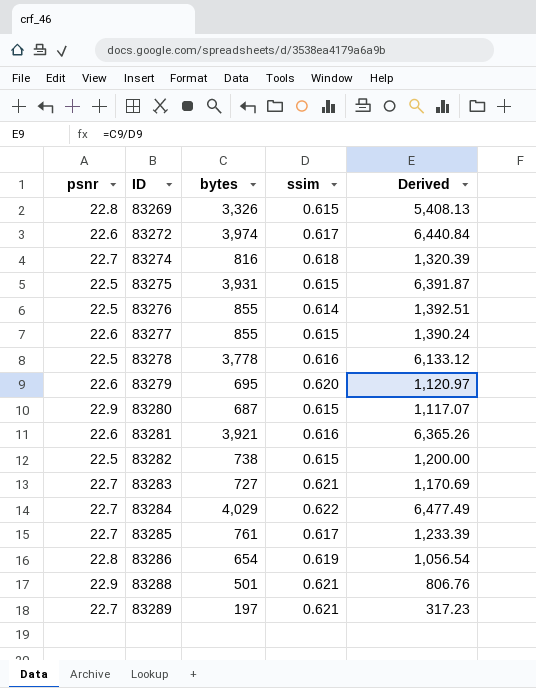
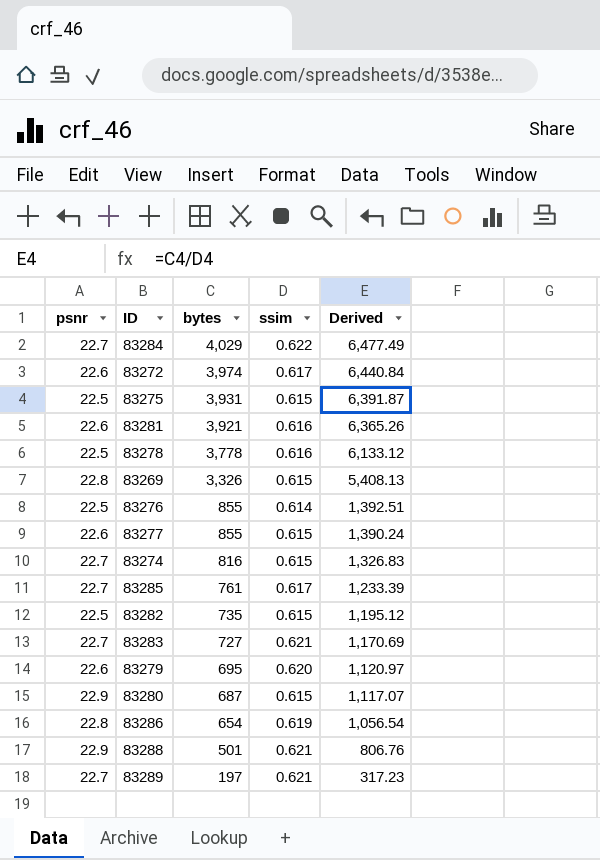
row order: ID ascending -> bytes descending
83274 | ssim: 0.618 -> 0.615
83274 | Derived: 1,320.39 -> 1,326.83
83282 | bytes: 738 -> 735
83282 | Derived: 1,200.00 -> 1,195.12

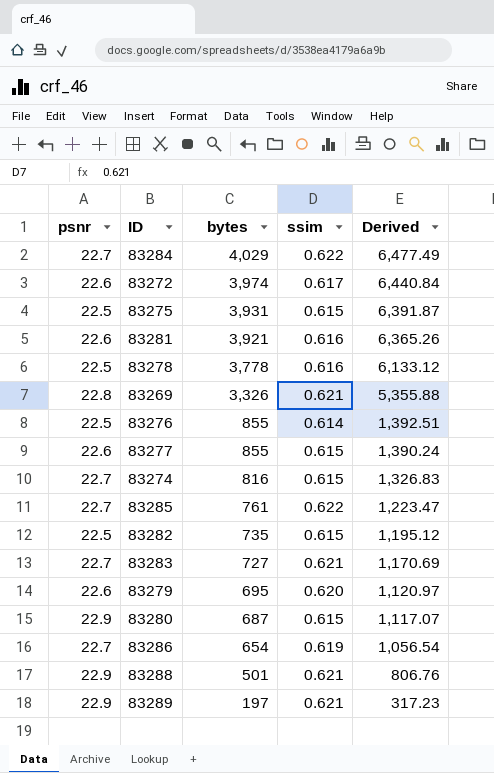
83269 | ssim: 0.615 -> 0.621
83269 | Derived: 5,408.13 -> 5,355.88
83285 | ssim: 0.617 -> 0.622
83285 | Derived: 1,233.39 -> 1,223.47
83286 | psnr: 22.8 -> 22.7
83289 | psnr: 22.7 -> 22.9

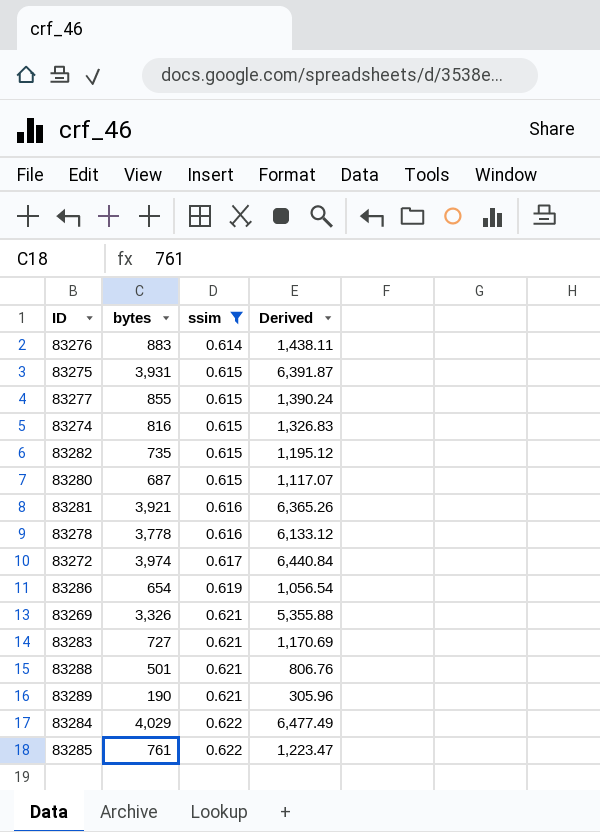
filter: none -> ssim != 0.620
row order: bytes descending -> ssim ascending
column psnr | position: 1 -> none
83276 | bytes: 855 -> 883
83276 | Derived: 1,392.51 -> 1,438.11
83289 | bytes: 197 -> 190
83289 | Derived: 317.23 -> 305.96

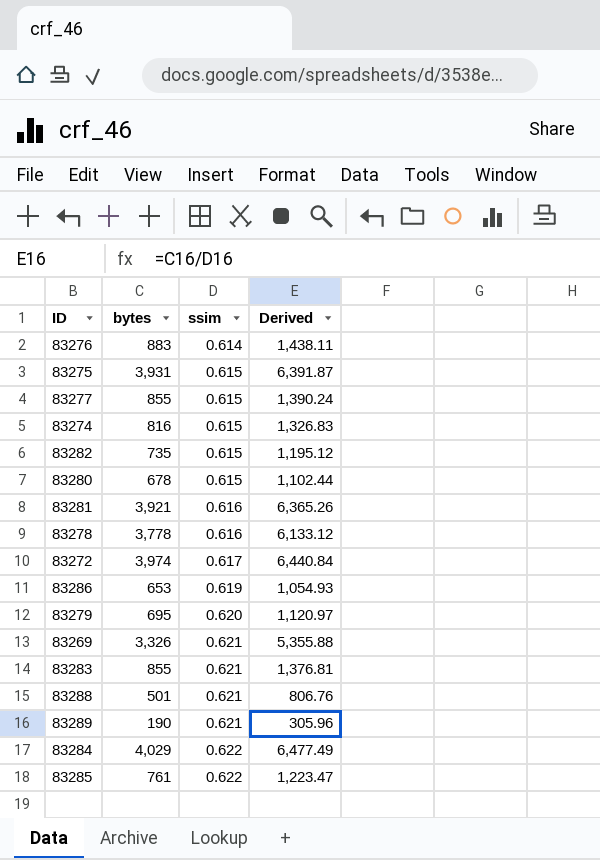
filter: ssim != 0.620 -> none
83280 | bytes: 687 -> 678
83280 | Derived: 1,117.07 -> 1,102.44
83286 | bytes: 654 -> 653
83286 | Derived: 1,056.54 -> 1,054.93
83283 | bytes: 727 -> 855
83283 | Derived: 1,170.69 -> 1,376.81

